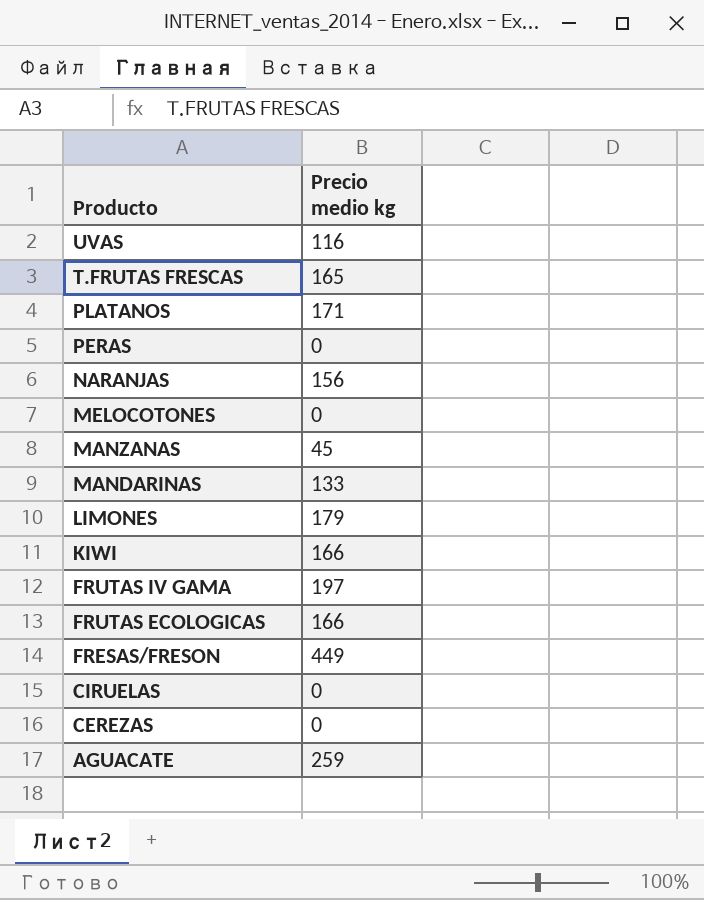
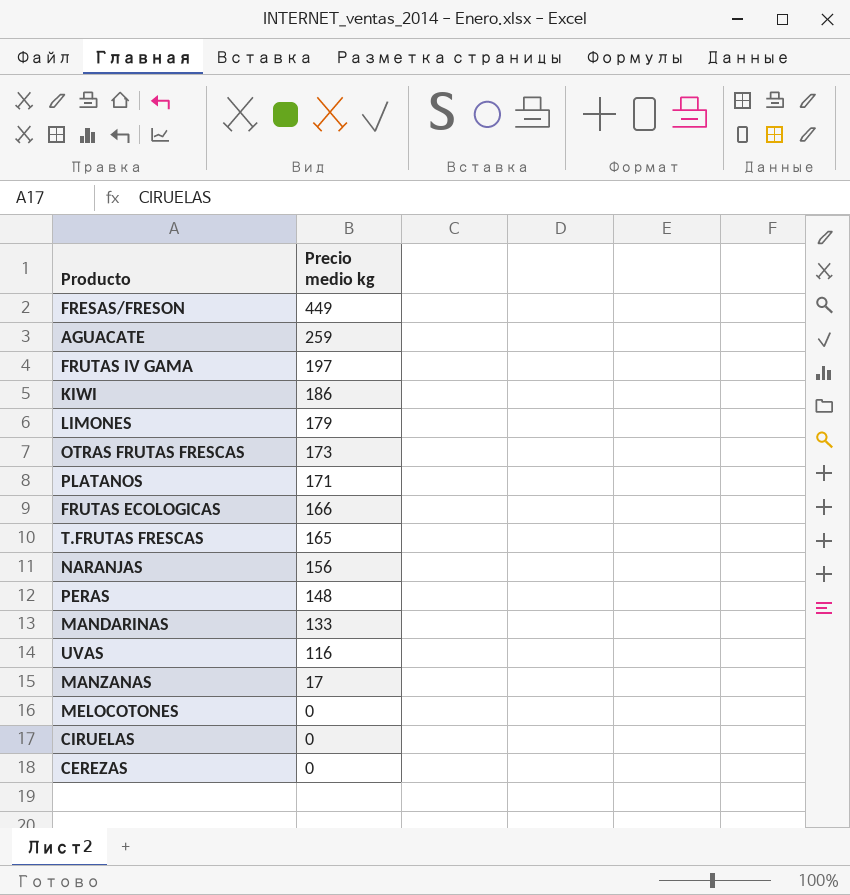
row order: Producto descending -> Precio medio kg descending
KIWI | Precio medio kg: 166 -> 186
row OTRAS FRUTAS FRESCAS: none -> 173
PERAS | Precio medio kg: 0 -> 148
MANZANAS | Precio medio kg: 45 -> 17

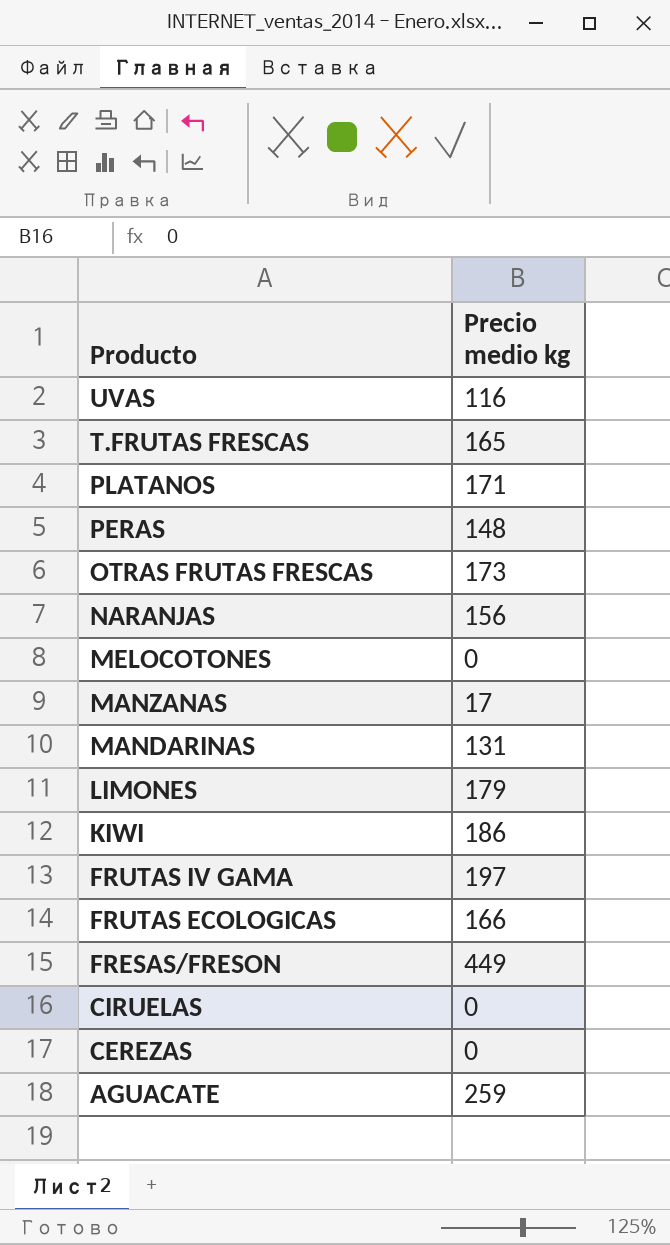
row order: Precio medio kg descending -> Producto descending
MANDARINAS | Precio medio kg: 133 -> 131

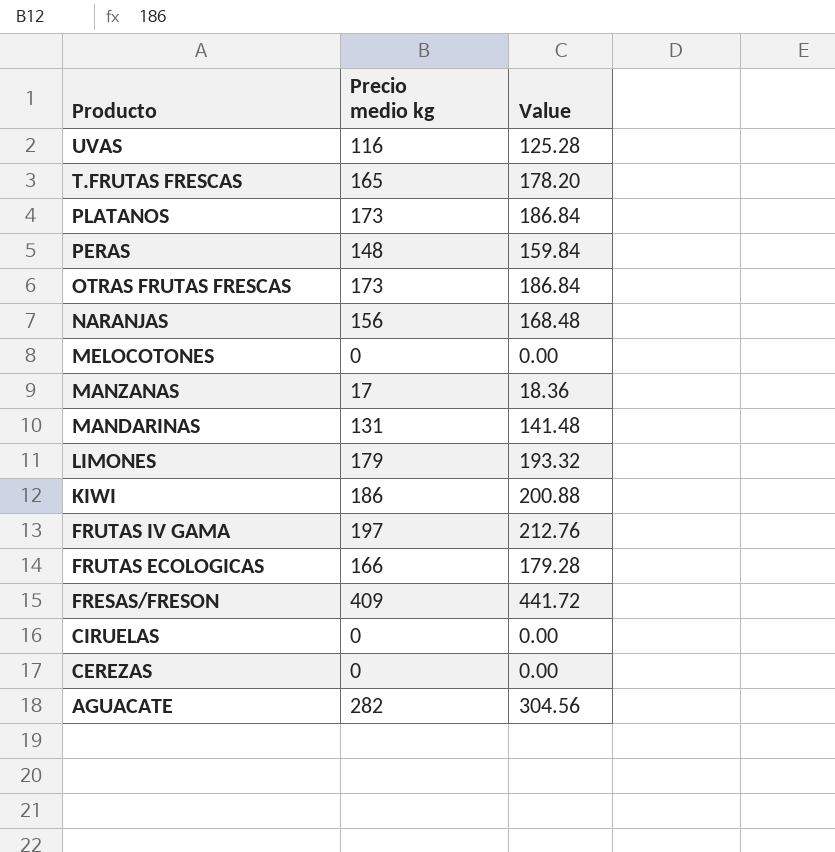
column Value | formula: none -> [Precio medio kg] * 1.08
PLATANOS | Precio medio kg: 171 -> 173
FRESAS/FRESON | Precio medio kg: 449 -> 409
AGUACATE | Precio medio kg: 259 -> 282

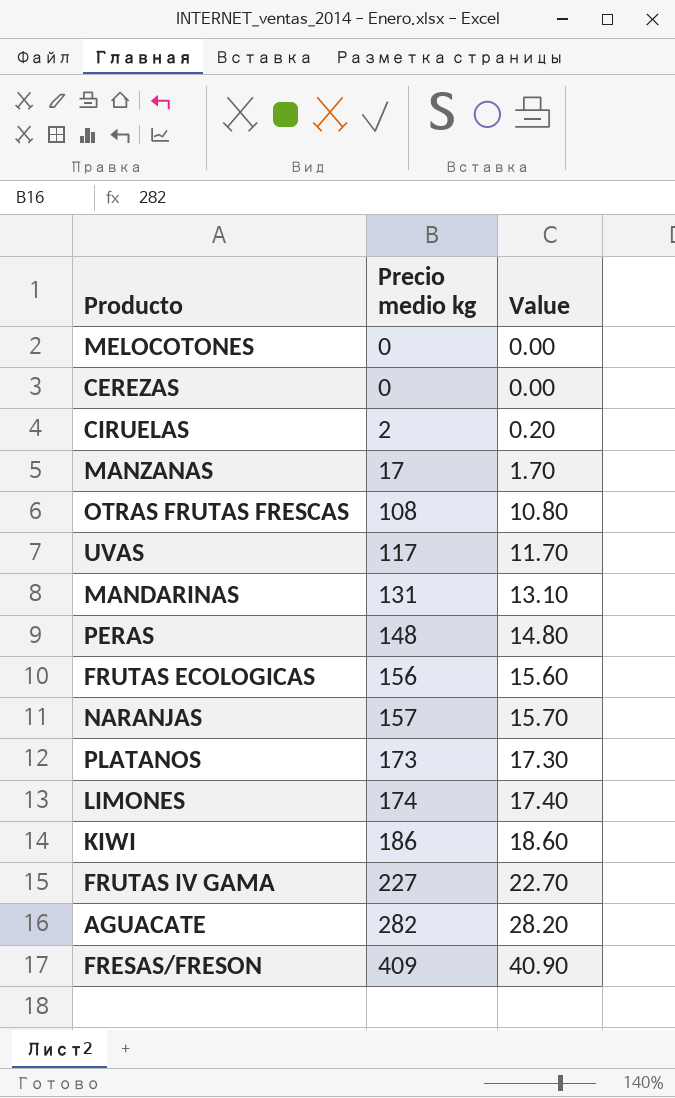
row order: Producto descending -> Precio medio kg ascending
column Value | formula: [Precio medio kg] * 1.08 -> [Precio medio kg] * 0.1
row T.FRUTAS FRESCAS: 165 | 178.20 -> none
CIRUELAS | Precio medio kg: 0 -> 2
OTRAS FRUTAS FRESCAS | Precio medio kg: 173 -> 108
UVAS | Precio medio kg: 116 -> 117
FRUTAS ECOLOGICAS | Precio medio kg: 166 -> 156
NARANJAS | Precio medio kg: 156 -> 157
LIMONES | Precio medio kg: 179 -> 174
FRUTAS IV GAMA | Precio medio kg: 197 -> 227

